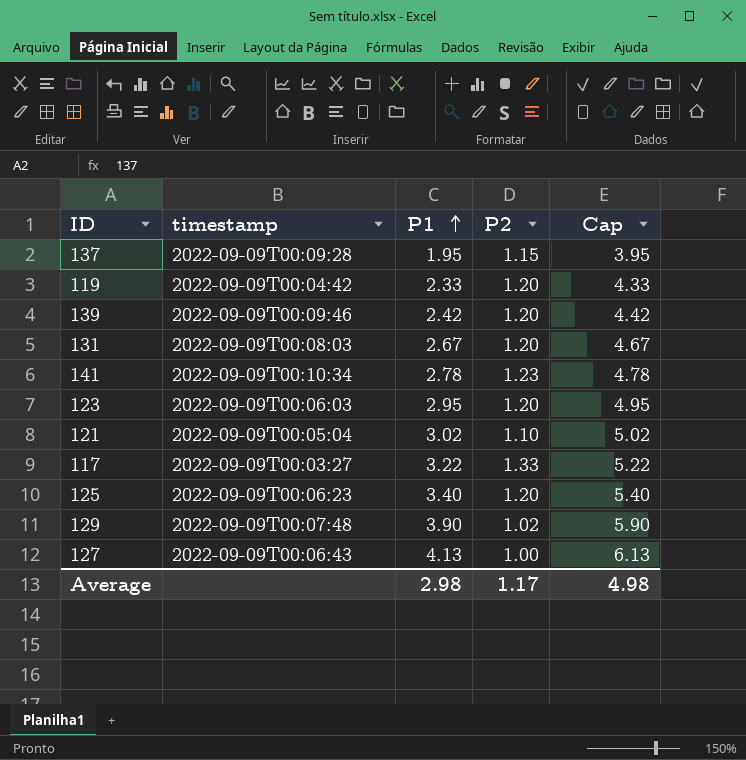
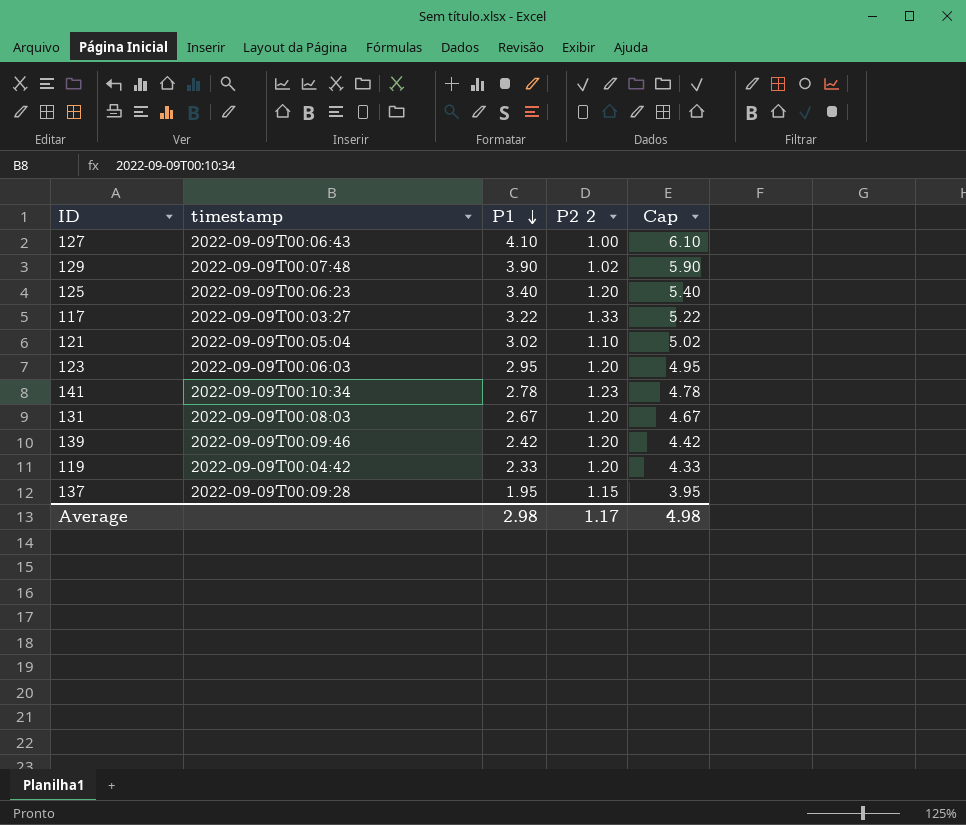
row order: P1 ascending -> P1 descending
column name: P2 -> P2 2
127 | P1: 4.13 -> 4.10
127 | Cap: 6.13 -> 6.10

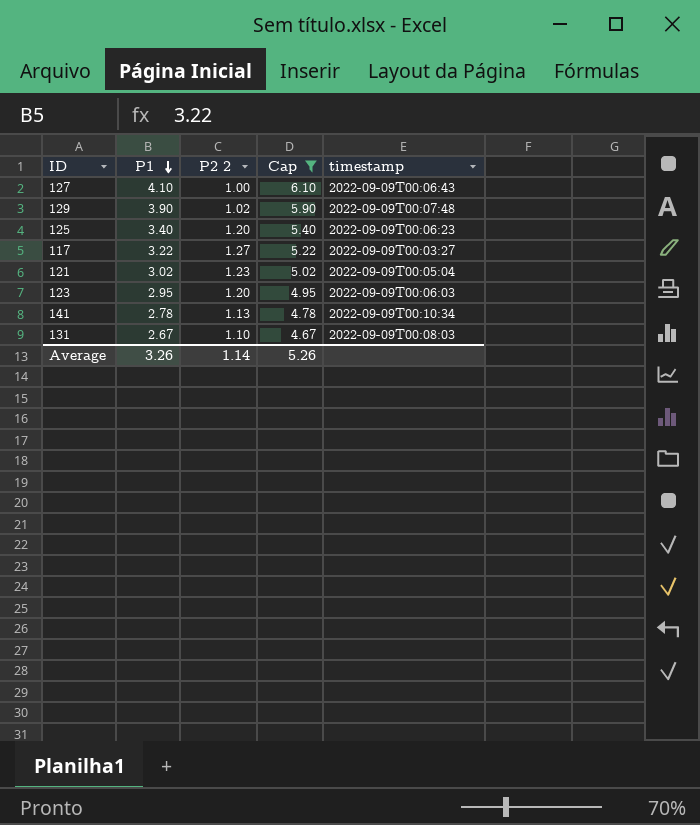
filter: none -> Cap >= 4.67
column timestamp | position: 2 -> 5
117 | P2 2: 1.33 -> 1.27
121 | P2 2: 1.10 -> 1.23
141 | P2 2: 1.23 -> 1.13
131 | P2 2: 1.20 -> 1.10
Average | P1: 2.98 -> 3.26
Average | P2 2: 1.17 -> 1.14
Average | Cap: 4.98 -> 5.26

